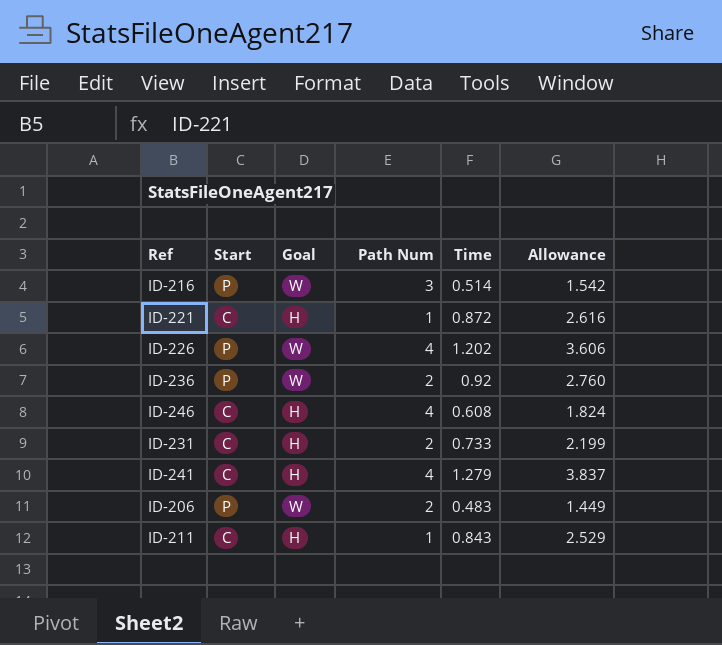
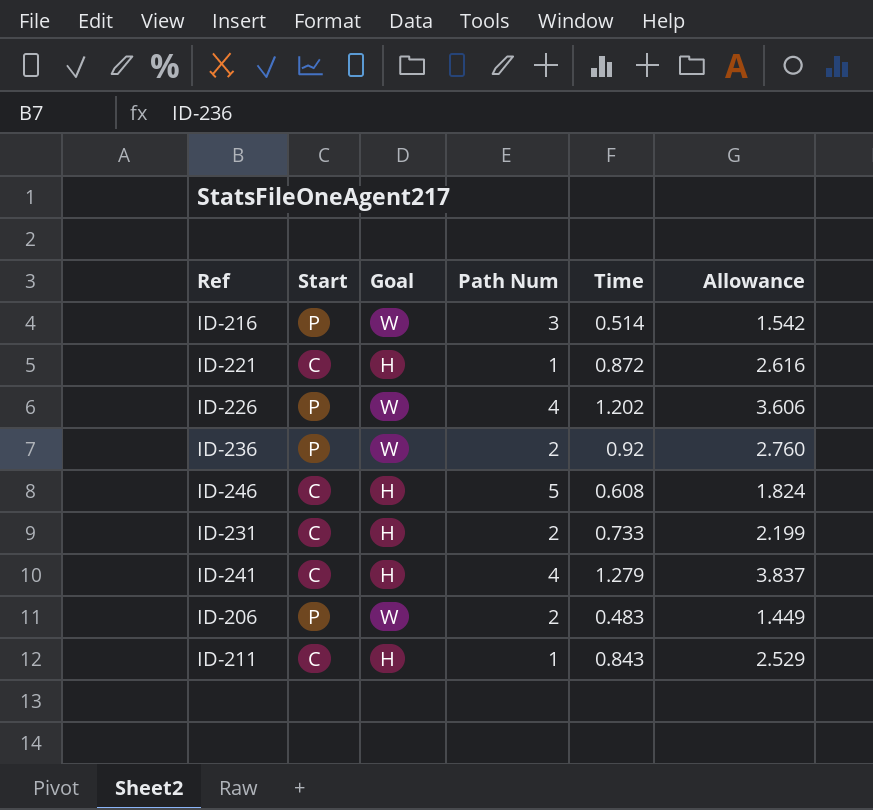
ID-246 | Path Num: 4 -> 5

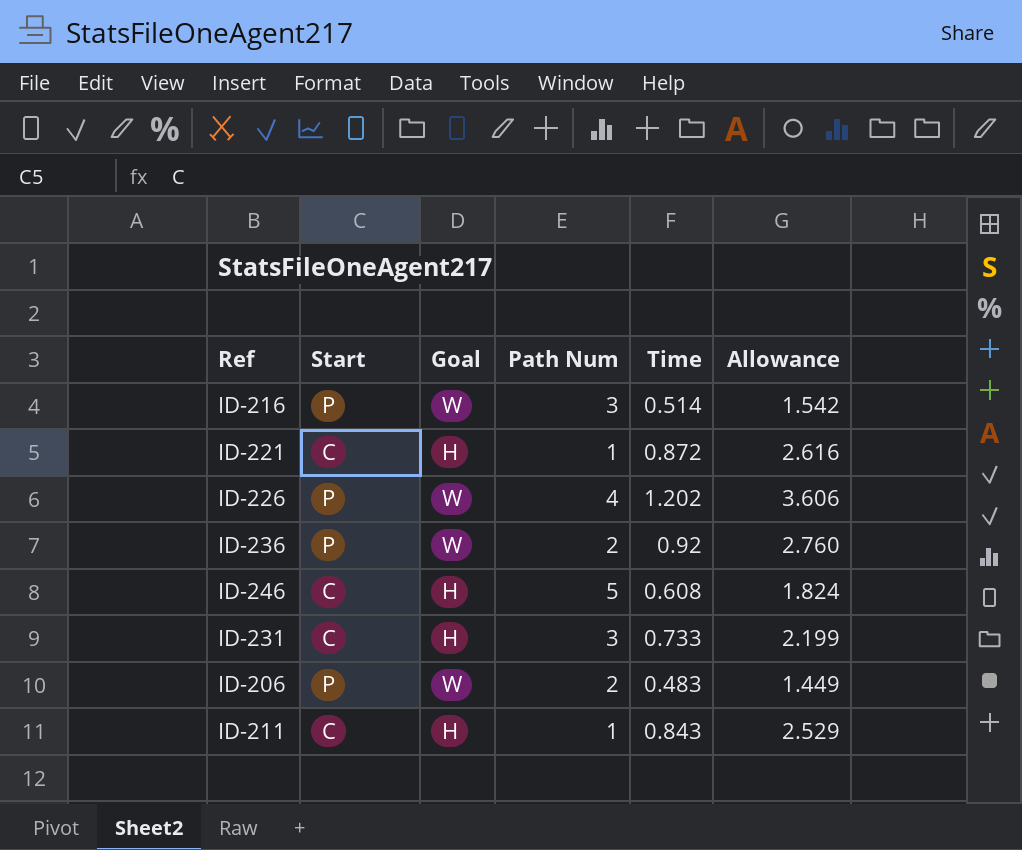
row ID-241: C | H | 4 | 1.279 | 3.837 -> none
ID-231 | Path Num: 2 -> 3

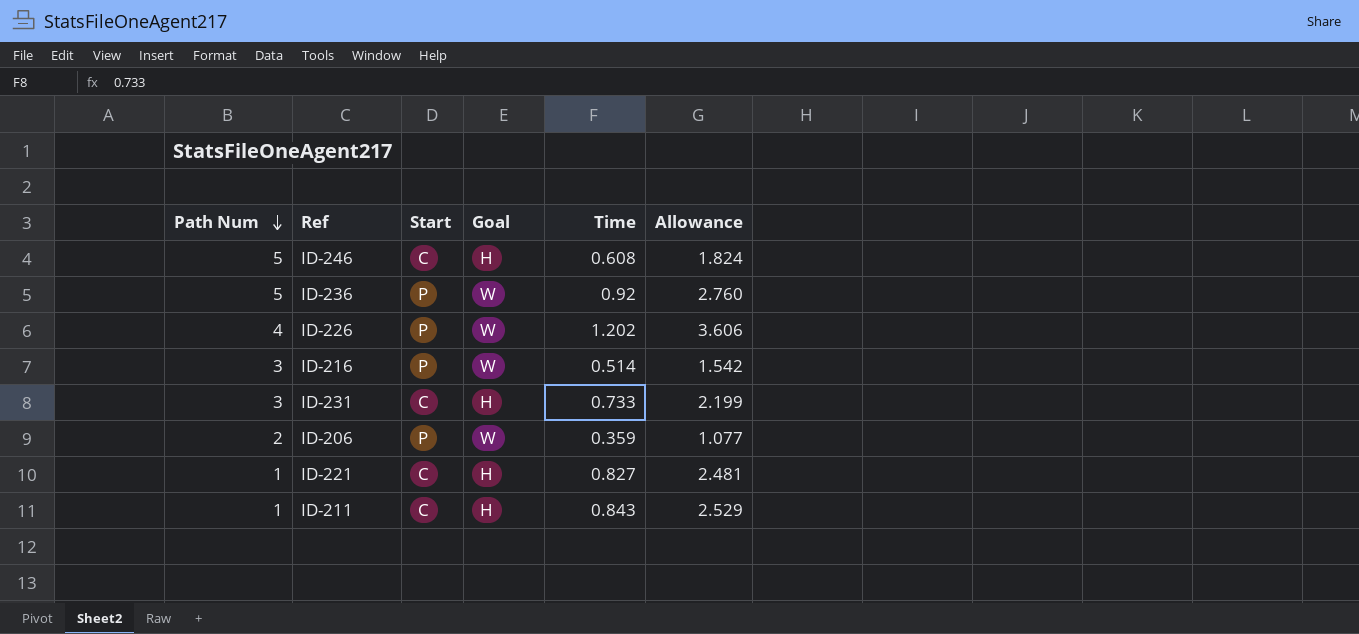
row order: none -> Path Num descending
column Path Num | position: 4 -> 1
ID-236 | Path Num: 2 -> 5
ID-206 | Time: 0.483 -> 0.359
ID-206 | Allowance: 1.449 -> 1.077
ID-221 | Time: 0.872 -> 0.827
ID-221 | Allowance: 2.616 -> 2.481

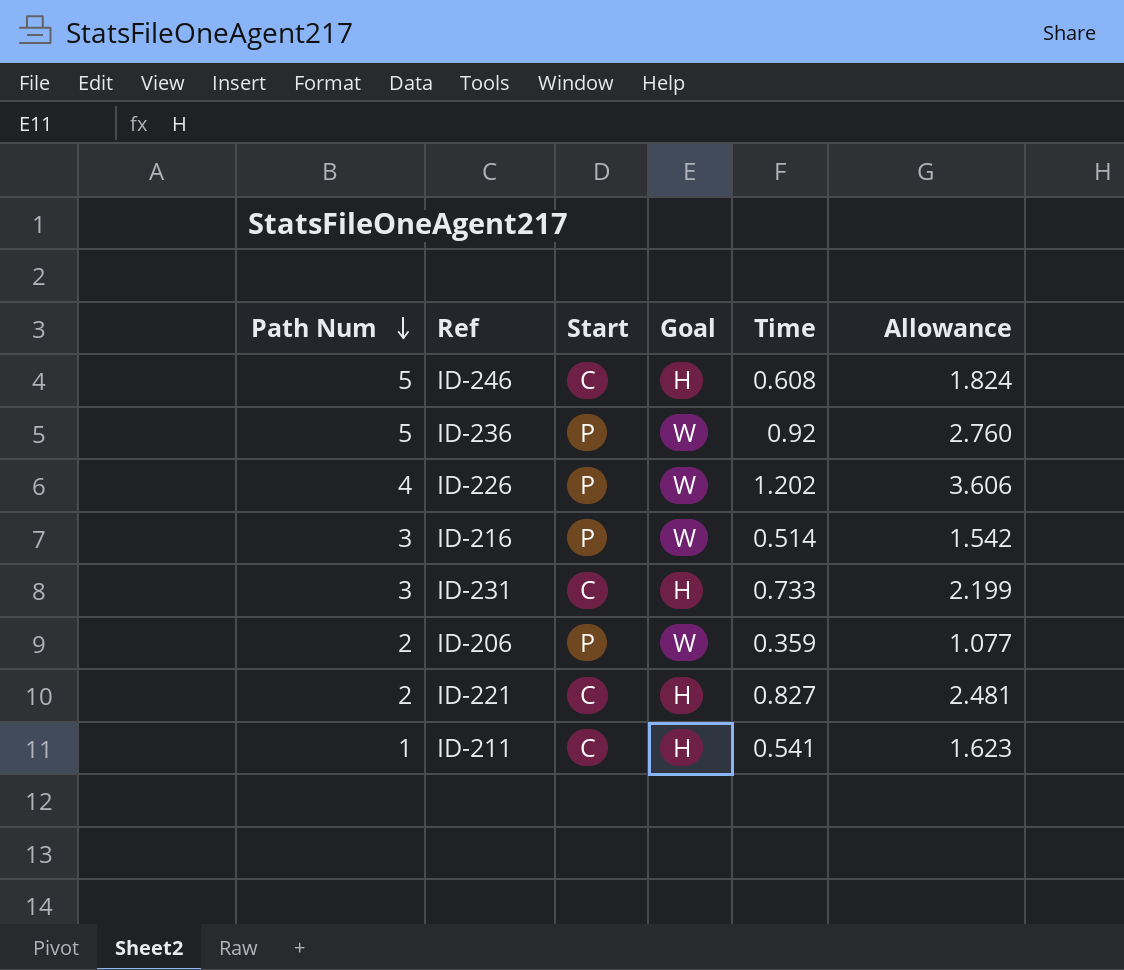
ID-221 | Path Num: 1 -> 2
ID-211 | Time: 0.843 -> 0.541
ID-211 | Allowance: 2.529 -> 1.623

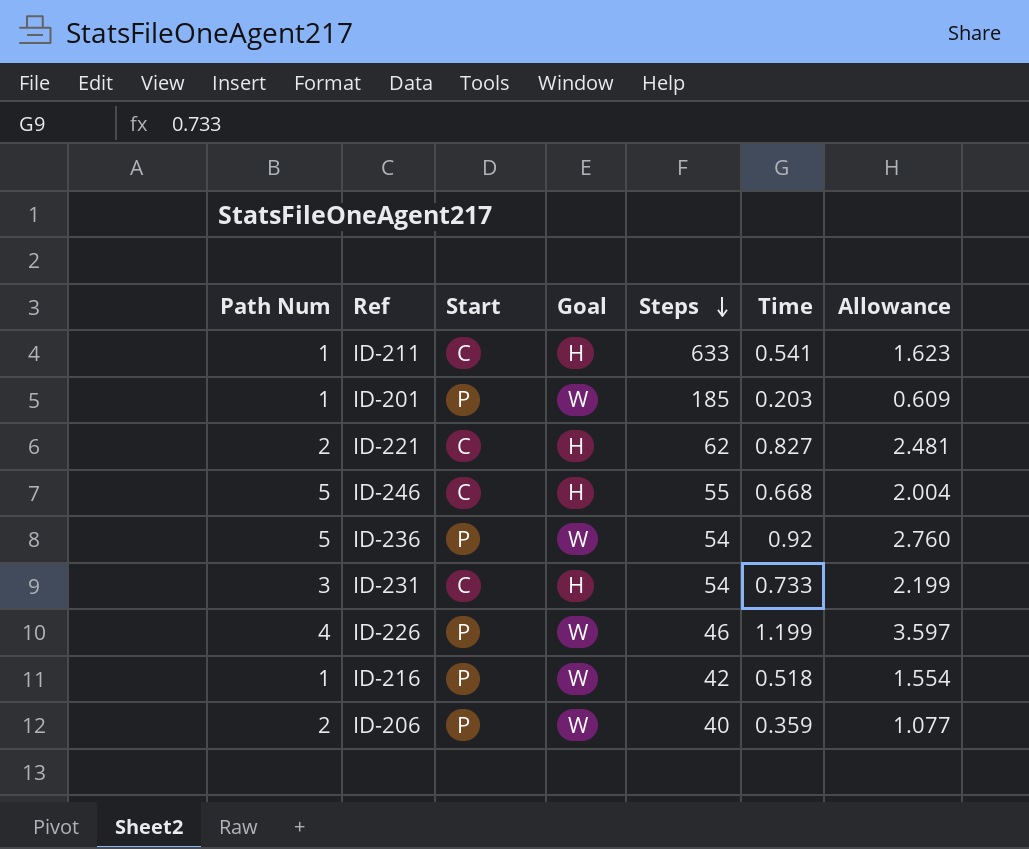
row order: Path Num descending -> Steps descending
column Steps | position: none -> 5
row ID-201: none -> 1 | P | W | 185 | 0.203 | 0.609
ID-246 | Time: 0.608 -> 0.668
ID-246 | Allowance: 1.824 -> 2.004
ID-226 | Time: 1.202 -> 1.199
ID-226 | Allowance: 3.606 -> 3.597
ID-216 | Path Num: 3 -> 1
ID-216 | Time: 0.514 -> 0.518
ID-216 | Allowance: 1.542 -> 1.554

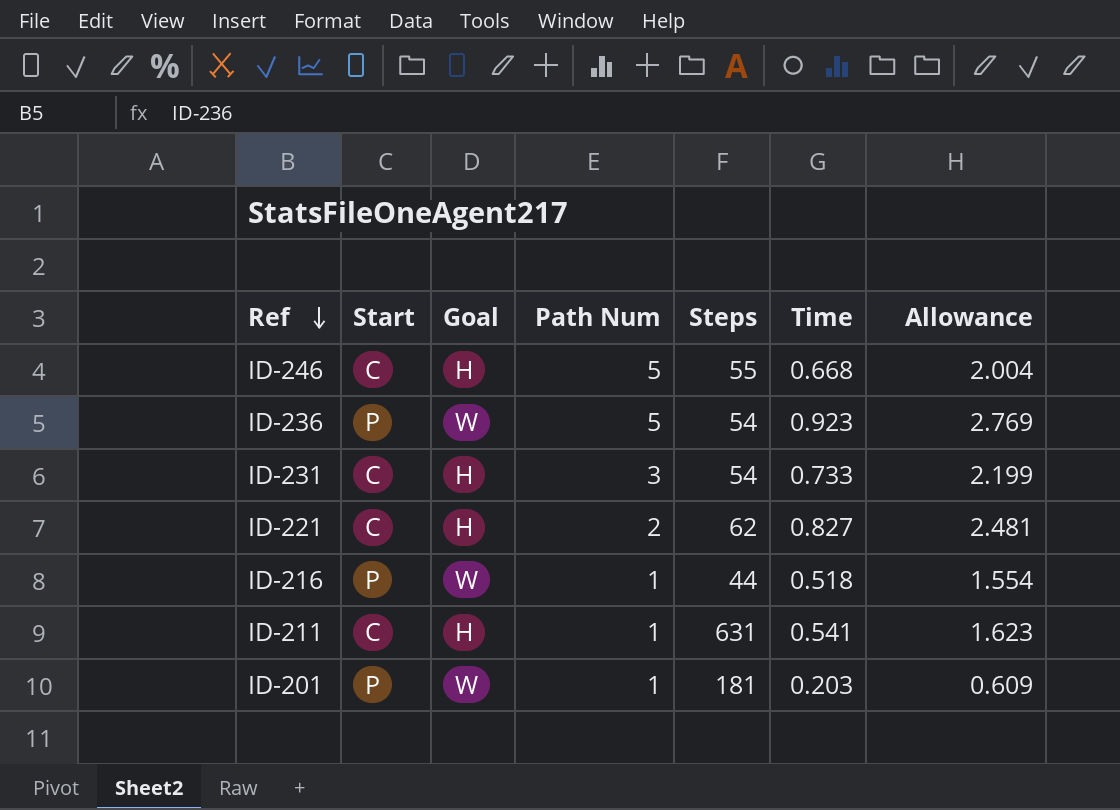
row order: Steps descending -> Ref descending
column Path Num | position: 1 -> 4
row ID-226: 4 | P | W | 46 | 1.199 | 3.597 -> none
row ID-206: 2 | P | W | 40 | 0.359 | 1.077 -> none
ID-236 | Time: 0.92 -> 0.923
ID-236 | Allowance: 2.760 -> 2.769
ID-216 | Steps: 42 -> 44
ID-211 | Steps: 633 -> 631
ID-201 | Steps: 185 -> 181

